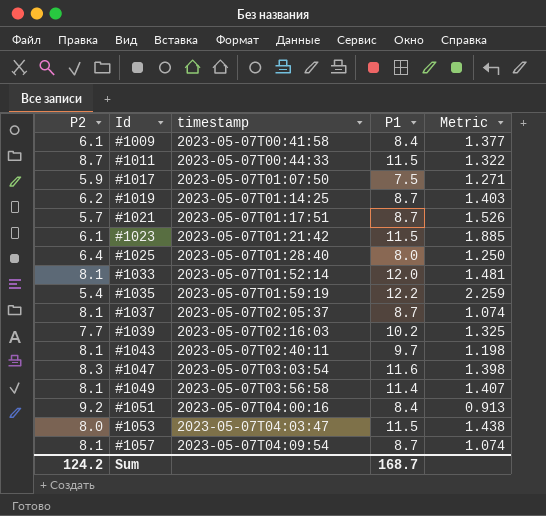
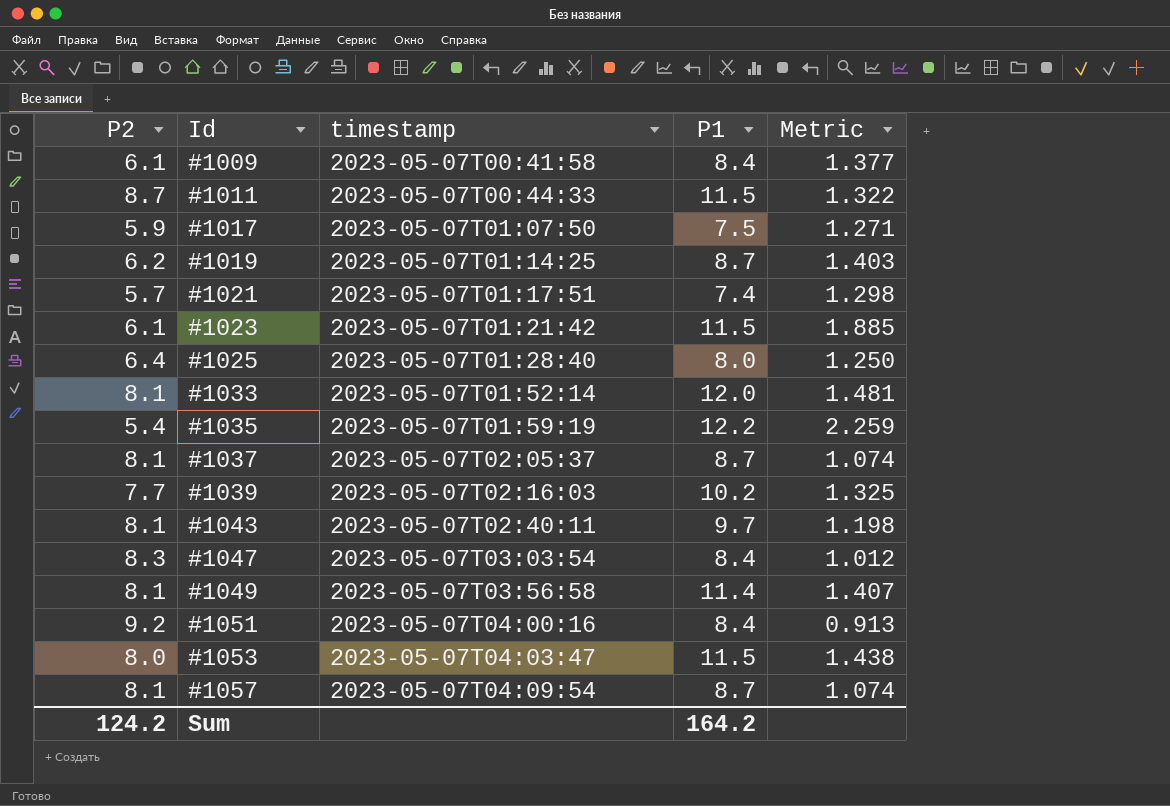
#1021 | P1: 8.7 -> 7.4
#1021 | Metric: 1.526 -> 1.298
#1047 | P1: 11.6 -> 8.4
#1047 | Metric: 1.398 -> 1.012
Sum | P1: 168.7 -> 164.2

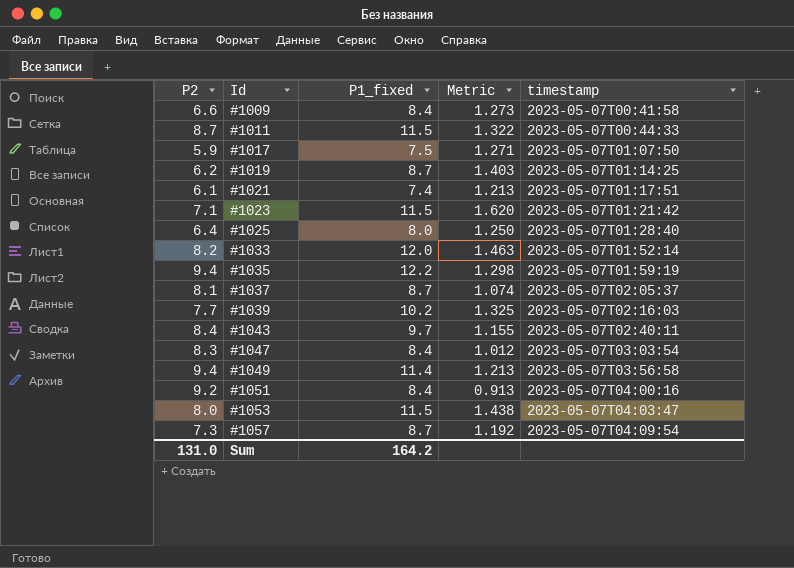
column name: P1 -> P1_fixed
column timestamp | position: 3 -> 5
#1009 | P2: 6.1 -> 6.6
#1009 | Metric: 1.377 -> 1.273
#1021 | P2: 5.7 -> 6.1
#1021 | Metric: 1.298 -> 1.213
#1023 | P2: 6.1 -> 7.1
#1023 | Metric: 1.885 -> 1.620
#1033 | P2: 8.1 -> 8.2
#1033 | Metric: 1.481 -> 1.463
#1035 | P2: 5.4 -> 9.4
#1035 | Metric: 2.259 -> 1.298
#1043 | P2: 8.1 -> 8.4
#1043 | Metric: 1.198 -> 1.155
#1049 | P2: 8.1 -> 9.4
#1049 | Metric: 1.407 -> 1.213
#1057 | P2: 8.1 -> 7.3
#1057 | Metric: 1.074 -> 1.192
Sum | P2: 124.2 -> 131.0

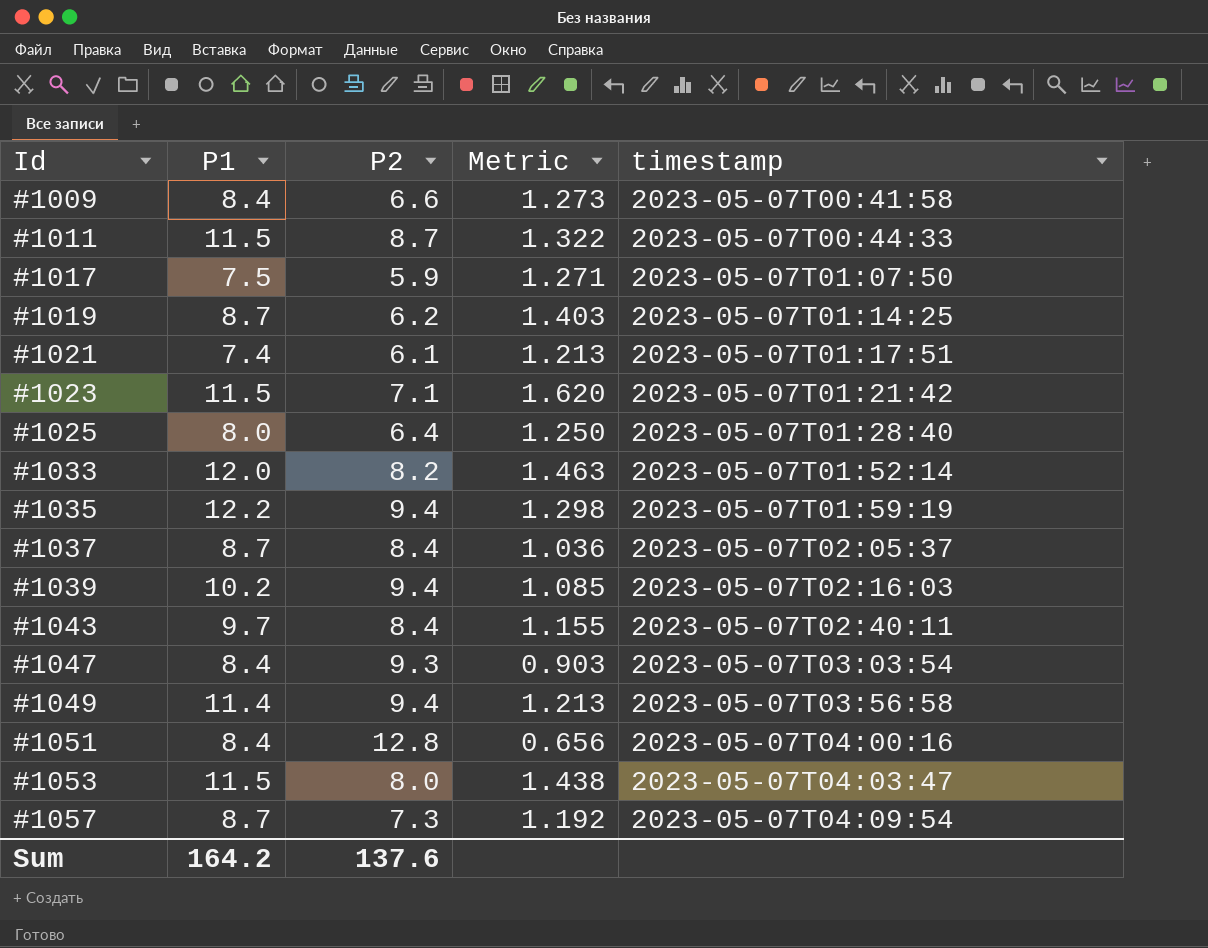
column name: P1_fixed -> P1
column P2 | position: 1 -> 3
#1037 | P2: 8.1 -> 8.4
#1037 | Metric: 1.074 -> 1.036
#1039 | P2: 7.7 -> 9.4
#1039 | Metric: 1.325 -> 1.085
#1047 | P2: 8.3 -> 9.3
#1047 | Metric: 1.012 -> 0.903
#1051 | P2: 9.2 -> 12.8
#1051 | Metric: 0.913 -> 0.656
Sum | P2: 131.0 -> 137.6

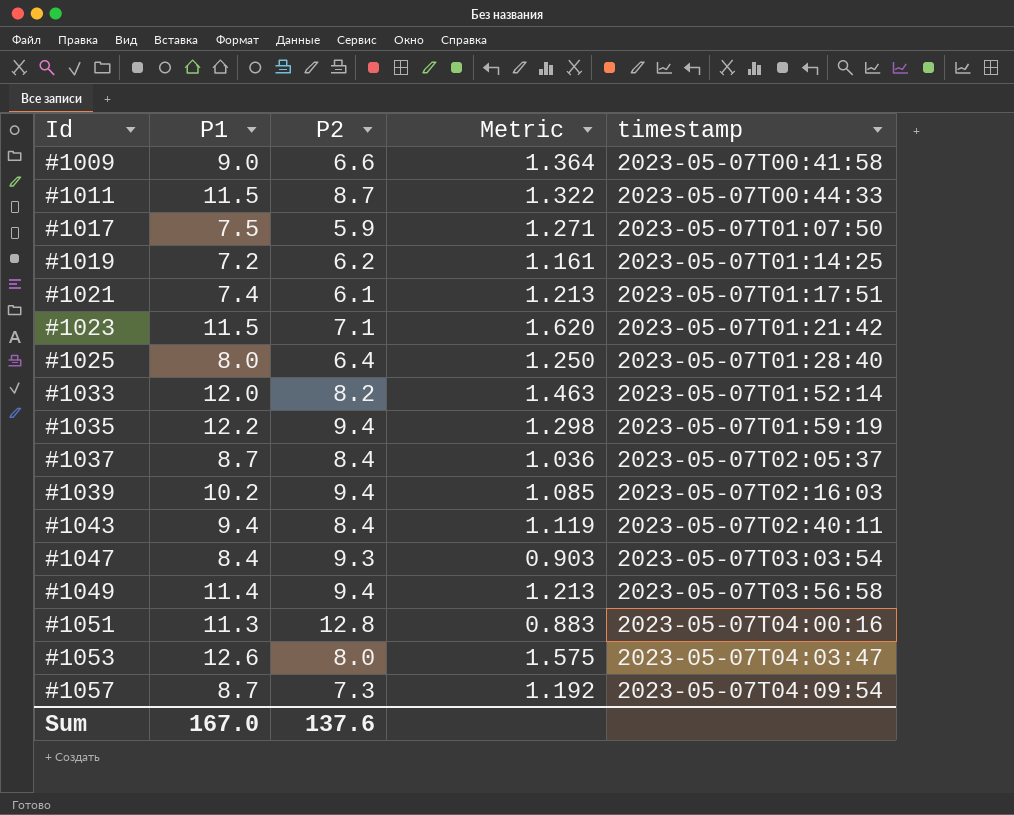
#1009 | P1: 8.4 -> 9.0
#1009 | Metric: 1.273 -> 1.364
#1019 | P1: 8.7 -> 7.2
#1019 | Metric: 1.403 -> 1.161
#1043 | P1: 9.7 -> 9.4
#1043 | Metric: 1.155 -> 1.119
#1051 | P1: 8.4 -> 11.3
#1051 | Metric: 0.656 -> 0.883
#1053 | P1: 11.5 -> 12.6
#1053 | Metric: 1.438 -> 1.575
Sum | P1: 164.2 -> 167.0

